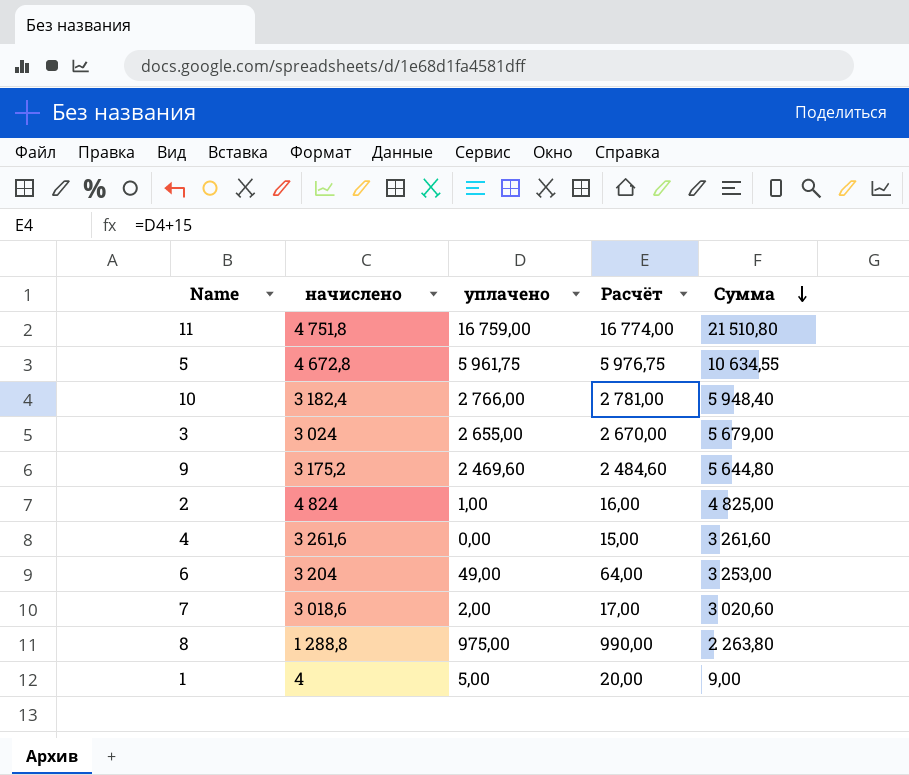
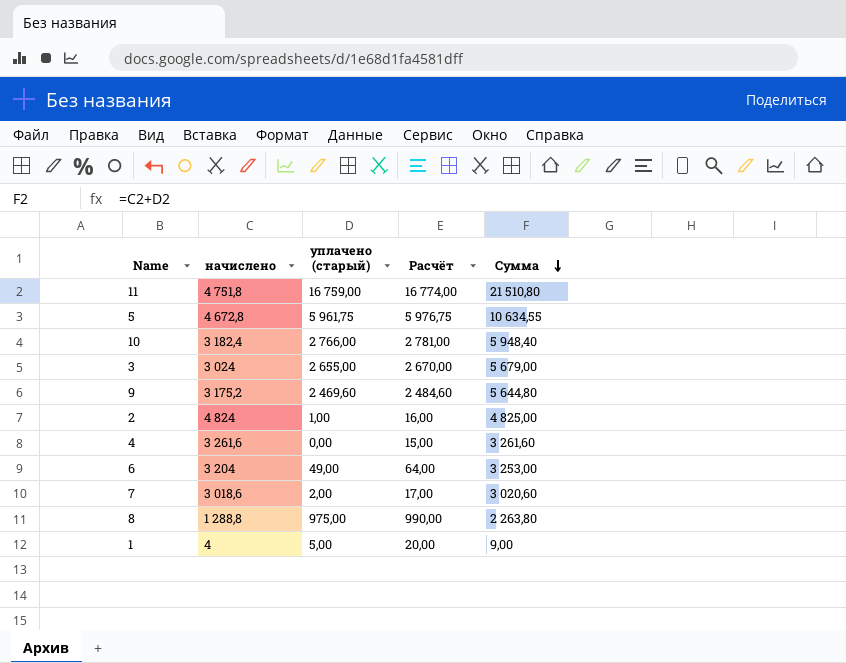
column name: уплачено -> уплачено (старый)

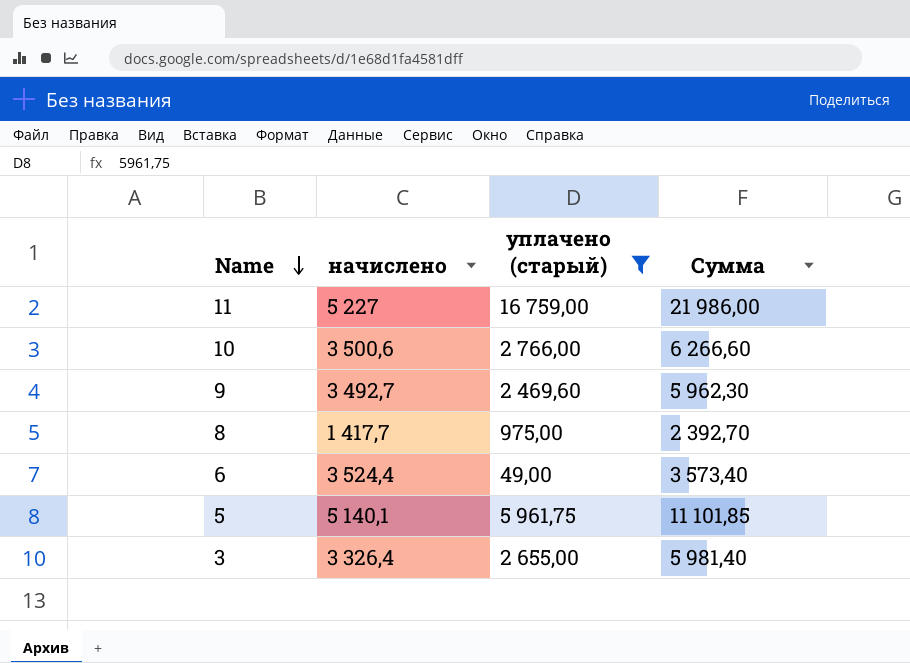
filter: none -> уплачено (старый) >= 49,00
row order: Сумма descending -> Name descending
column Расчёт | formula: [уплачено (старый)] + 15 -> none
11 | начислено: 4 751,8 -> 5 227
11 | Сумма: 21 510,80 -> 21 986,00
10 | начислено: 3 182,4 -> 3 500,6
10 | Сумма: 5 948,40 -> 6 266,60
9 | начислено: 3 175,2 -> 3 492,7
9 | Сумма: 5 644,80 -> 5 962,30
8 | начислено: 1 288,8 -> 1 417,7
8 | Сумма: 2 263,80 -> 2 392,70
6 | начислено: 3 204 -> 3 524,4
6 | Сумма: 3 253,00 -> 3 573,40
5 | начислено: 4 672,8 -> 5 140,1
5 | Сумма: 10 634,55 -> 11 101,85
3 | начислено: 3 024 -> 3 326,4
3 | Сумма: 5 679,00 -> 5 981,40

